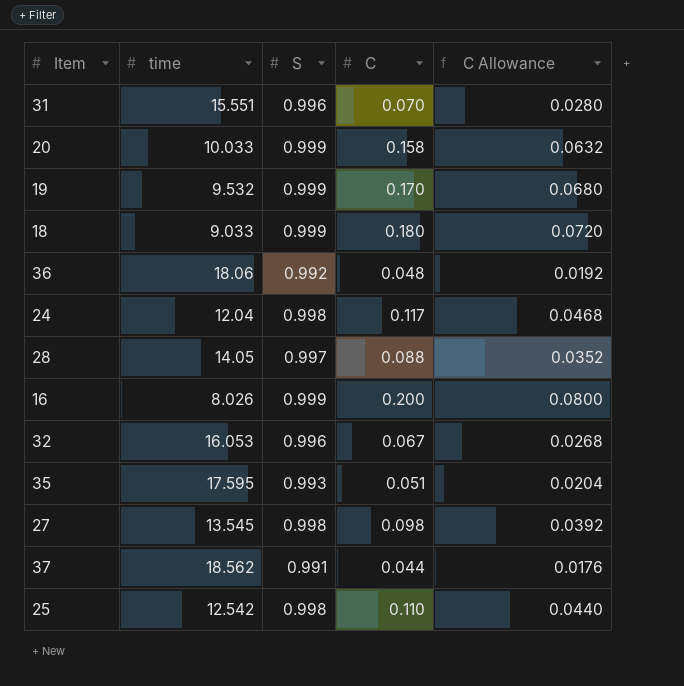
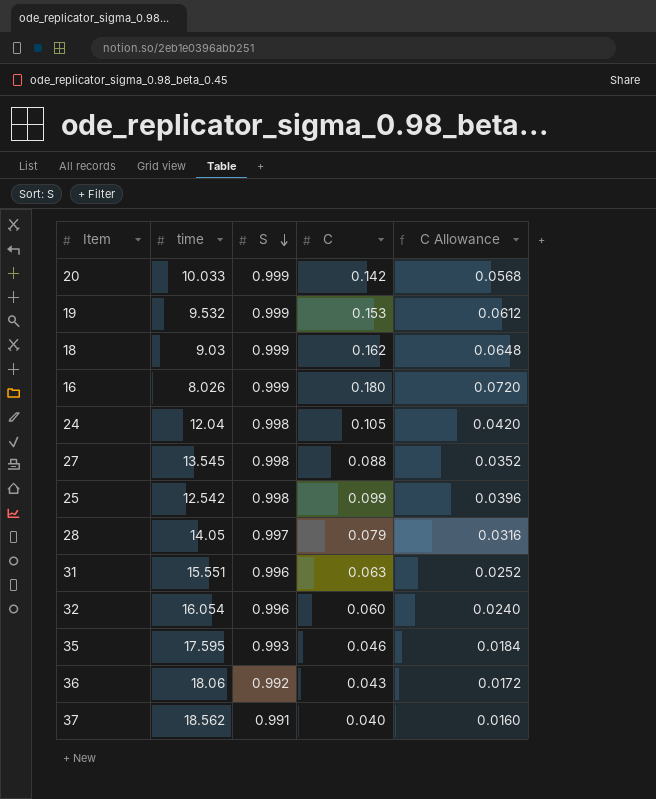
row order: none -> S descending
20 | C: 0.158 -> 0.142
20 | C Allowance: 0.0632 -> 0.0568
19 | C: 0.170 -> 0.153
19 | C Allowance: 0.0680 -> 0.0612
18 | time: 9.033 -> 9.03
18 | C: 0.180 -> 0.162
18 | C Allowance: 0.0720 -> 0.0648
16 | C: 0.200 -> 0.180
16 | C Allowance: 0.0800 -> 0.0720
24 | C: 0.117 -> 0.105
24 | C Allowance: 0.0468 -> 0.0420
27 | C: 0.098 -> 0.088
27 | C Allowance: 0.0392 -> 0.0352
25 | C: 0.110 -> 0.099
25 | C Allowance: 0.0440 -> 0.0396
28 | C: 0.088 -> 0.079
28 | C Allowance: 0.0352 -> 0.0316
31 | C: 0.070 -> 0.063
31 | C Allowance: 0.0280 -> 0.0252
32 | time: 16.053 -> 16.054
32 | C: 0.067 -> 0.060
32 | C Allowance: 0.0268 -> 0.0240
35 | C: 0.051 -> 0.046
35 | C Allowance: 0.0204 -> 0.0184
36 | C: 0.048 -> 0.043
36 | C Allowance: 0.0192 -> 0.0172
37 | C: 0.044 -> 0.040
37 | C Allowance: 0.0176 -> 0.0160

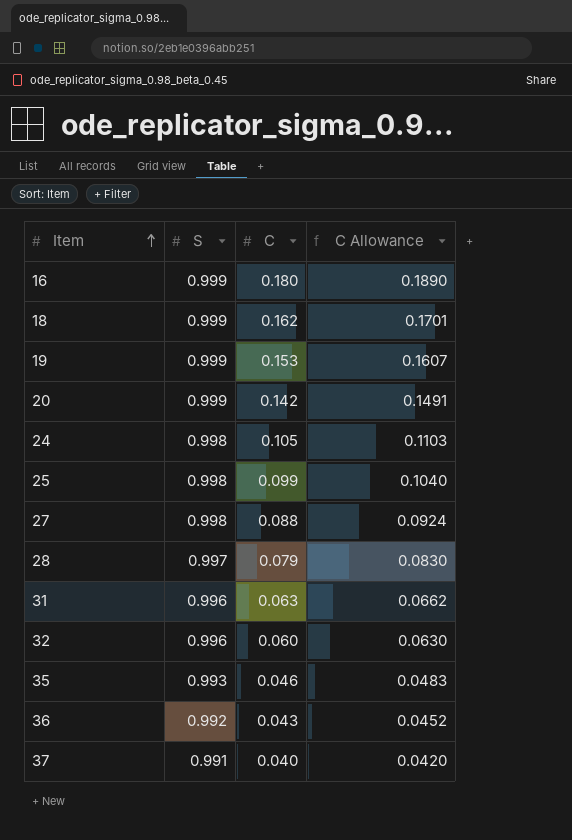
row order: S descending -> Item ascending
column time | position: 2 -> none
column C Allowance | formula: [C] * 0.4 -> [C] * 1.05

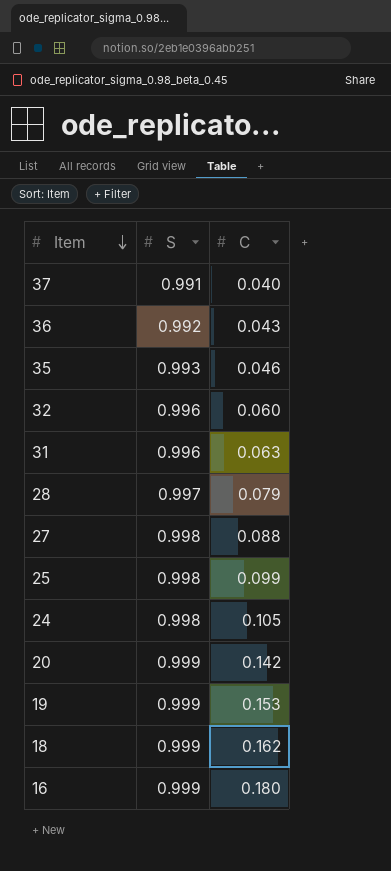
row order: Item ascending -> Item descending
column C Allowance | formula: [C] * 1.05 -> none

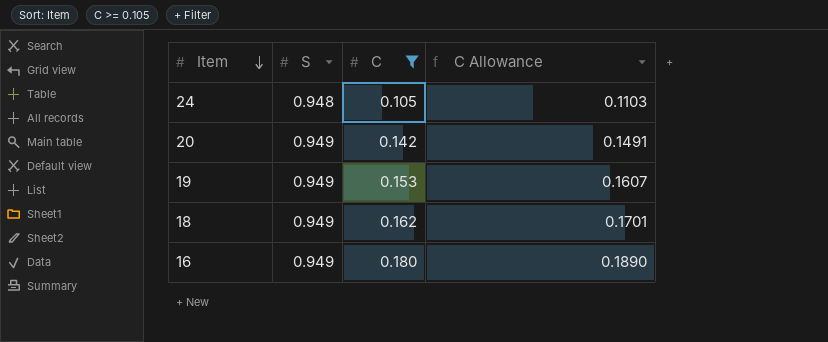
filter: none -> C >= 0.105
column C Allowance | formula: none -> [C] * 1.05
24 | S: 0.998 -> 0.948
20 | S: 0.999 -> 0.949
19 | S: 0.999 -> 0.949
18 | S: 0.999 -> 0.949
16 | S: 0.999 -> 0.949

